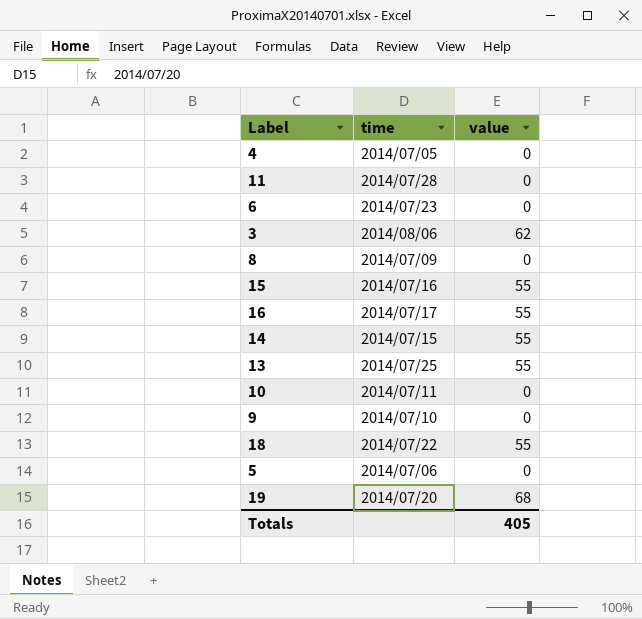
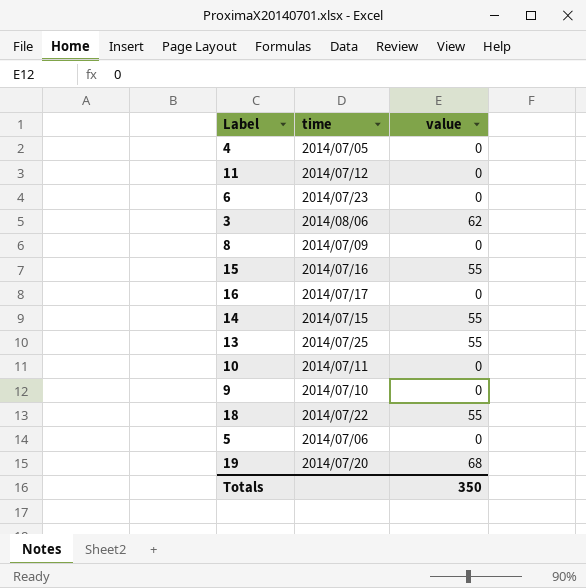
11 | time: 2014/07/28 -> 2014/07/12
16 | value: 55 -> 0
Totals | value: 405 -> 350

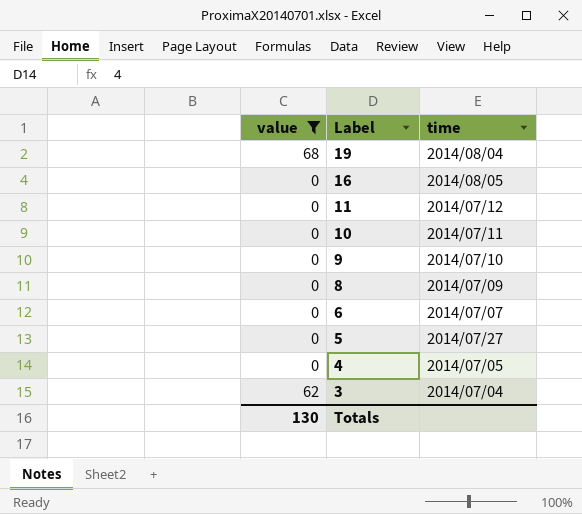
filter: none -> value != 55
row order: none -> Label descending
column value | position: 3 -> 1
19 | time: 2014/07/20 -> 2014/08/04
16 | time: 2014/07/17 -> 2014/08/05
6 | time: 2014/07/23 -> 2014/07/07
5 | time: 2014/07/06 -> 2014/07/27
3 | time: 2014/08/06 -> 2014/07/04
Totals | value: 350 -> 130

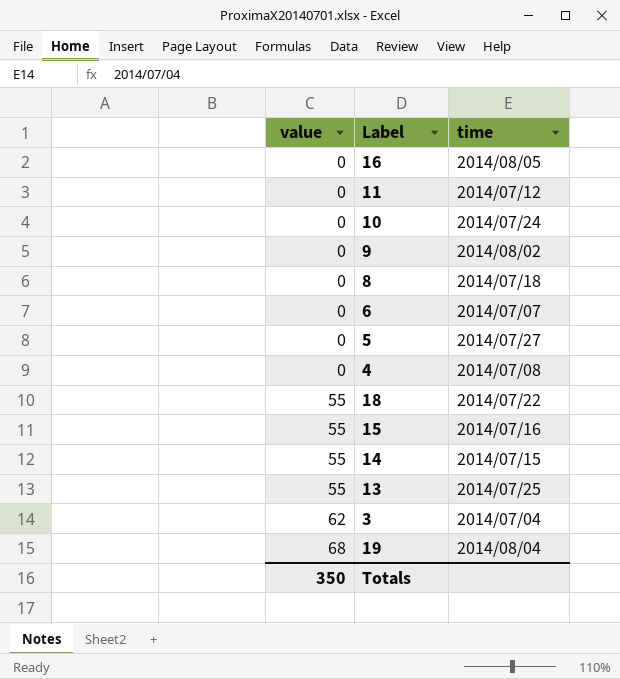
filter: value != 55 -> none
row order: Label descending -> value ascending
10 | time: 2014/07/11 -> 2014/07/24
9 | time: 2014/07/10 -> 2014/08/02
8 | time: 2014/07/09 -> 2014/07/18
4 | time: 2014/07/05 -> 2014/07/08
Totals | value: 130 -> 350

